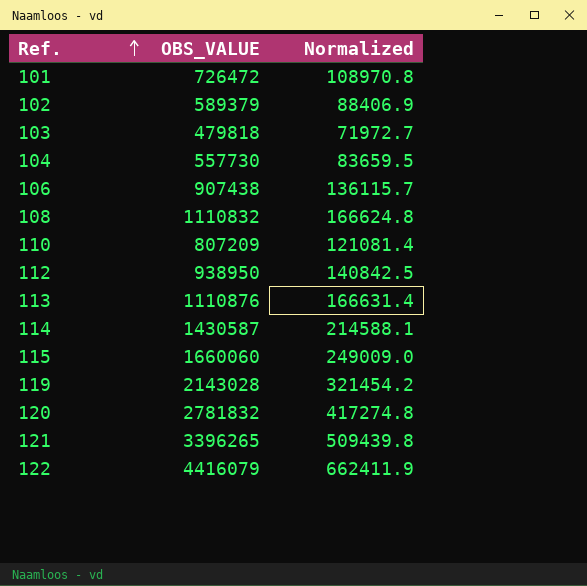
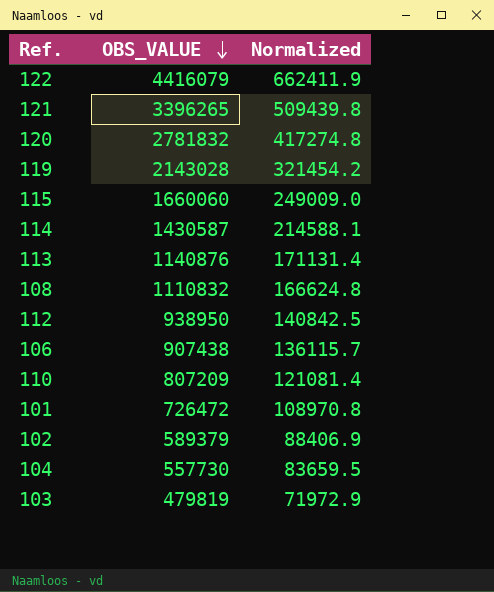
row order: Ref. ascending -> OBS_VALUE descending
113 | OBS_VALUE: 1110876 -> 1140876
113 | Normalized: 166631.4 -> 171131.4
103 | OBS_VALUE: 479818 -> 479819
103 | Normalized: 71972.7 -> 71972.9

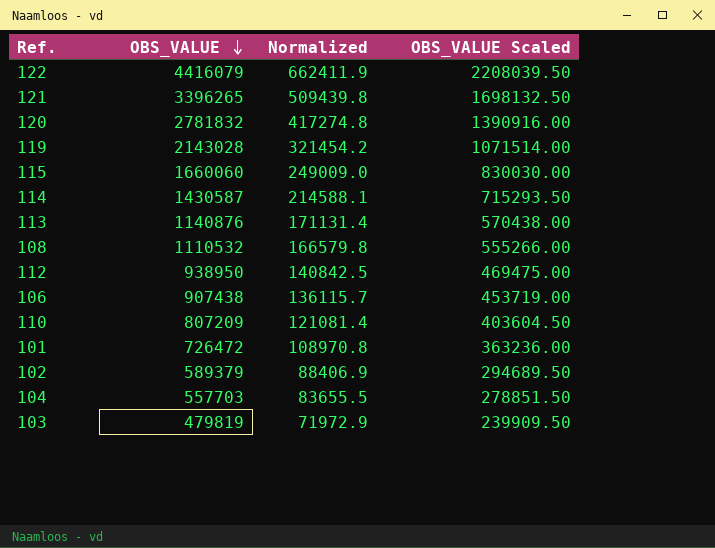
column OBS_VALUE Scaled | formula: none -> [OBS_VALUE] * 0.5
108 | OBS_VALUE: 1110832 -> 1110532
108 | Normalized: 166624.8 -> 166579.8
104 | OBS_VALUE: 557730 -> 557703
104 | Normalized: 83659.5 -> 83655.5

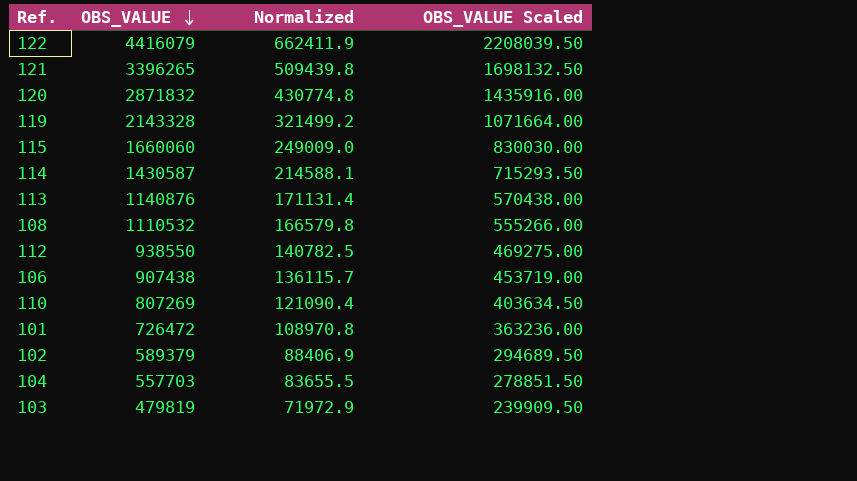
120 | OBS_VALUE: 2781832 -> 2871832
120 | Normalized: 417274.8 -> 430774.8
120 | OBS_VALUE Scaled: 1390916.00 -> 1435916.00
119 | OBS_VALUE: 2143028 -> 2143328
119 | Normalized: 321454.2 -> 321499.2
119 | OBS_VALUE Scaled: 1071514.00 -> 1071664.00
112 | OBS_VALUE: 938950 -> 938550
112 | Normalized: 140842.5 -> 140782.5
112 | OBS_VALUE Scaled: 469475.00 -> 469275.00
110 | OBS_VALUE: 807209 -> 807269
110 | Normalized: 121081.4 -> 121090.4
110 | OBS_VALUE Scaled: 403604.50 -> 403634.50

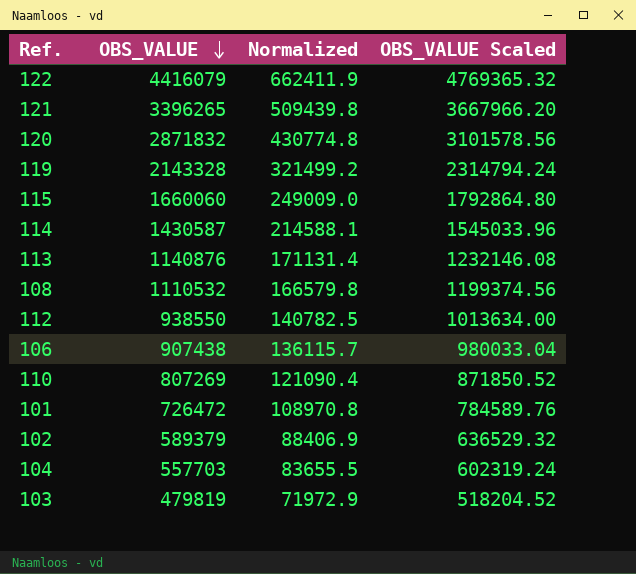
column OBS_VALUE Scaled | formula: [OBS_VALUE] * 0.5 -> [OBS_VALUE] * 1.08

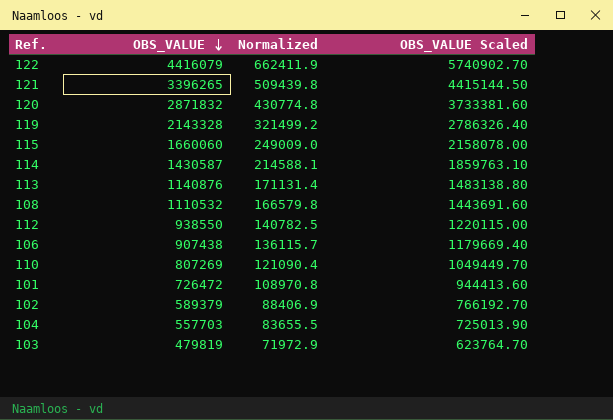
column OBS_VALUE Scaled | formula: [OBS_VALUE] * 1.08 -> [OBS_VALUE] * 1.3

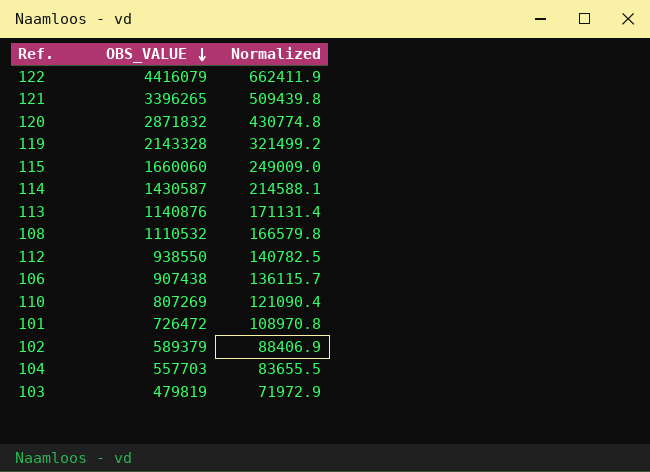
column OBS_VALUE Scaled | formula: [OBS_VALUE] * 1.3 -> none

